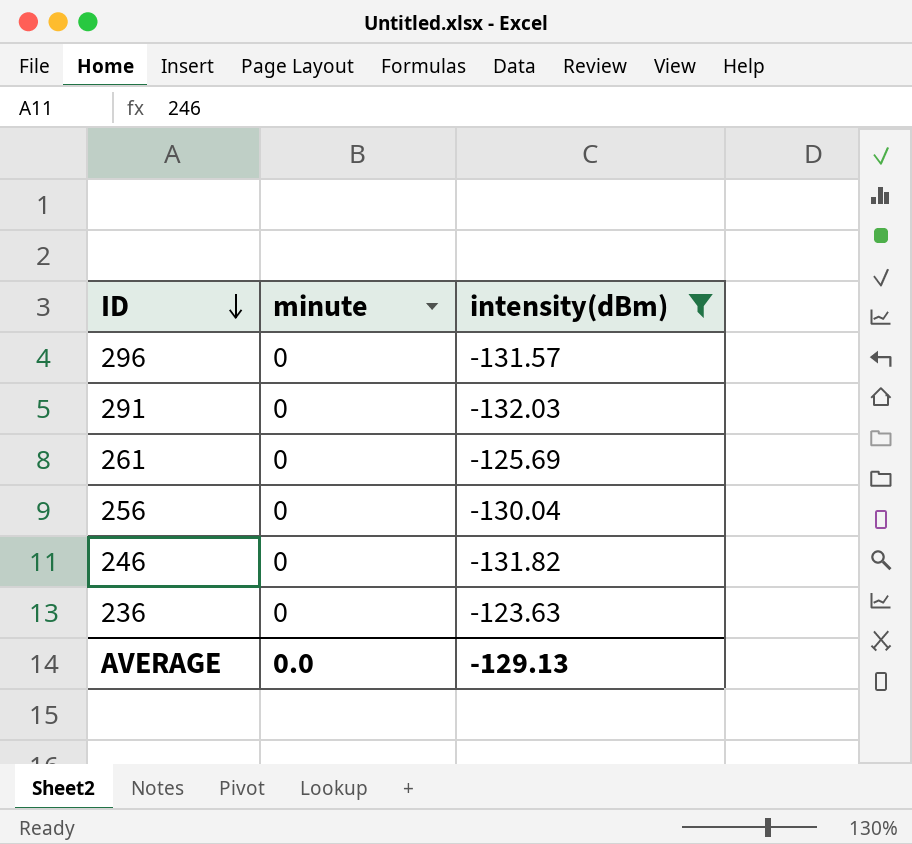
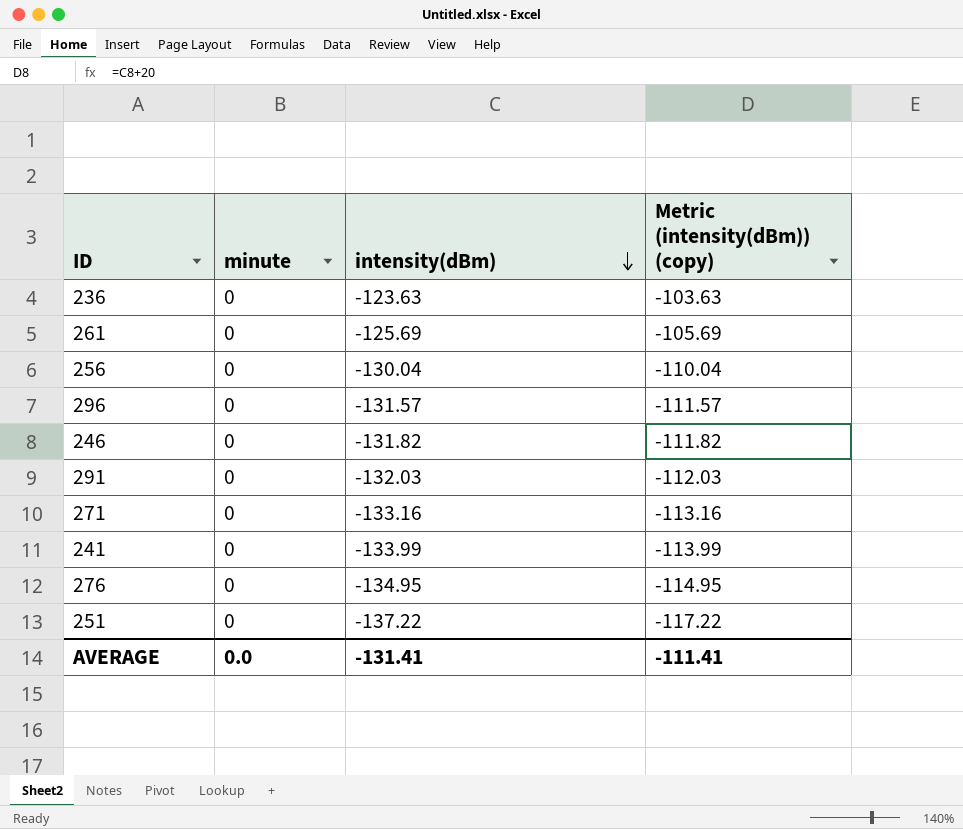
filter: intensity(dBm) >= -132.03 -> none
row order: ID descending -> intensity(dBm) descending
column Metric (intensity(dBm)) (copy) | formula: none -> [intensity(dBm)] + 20
AVERAGE | intensity(dBm): -129.13 -> -131.41

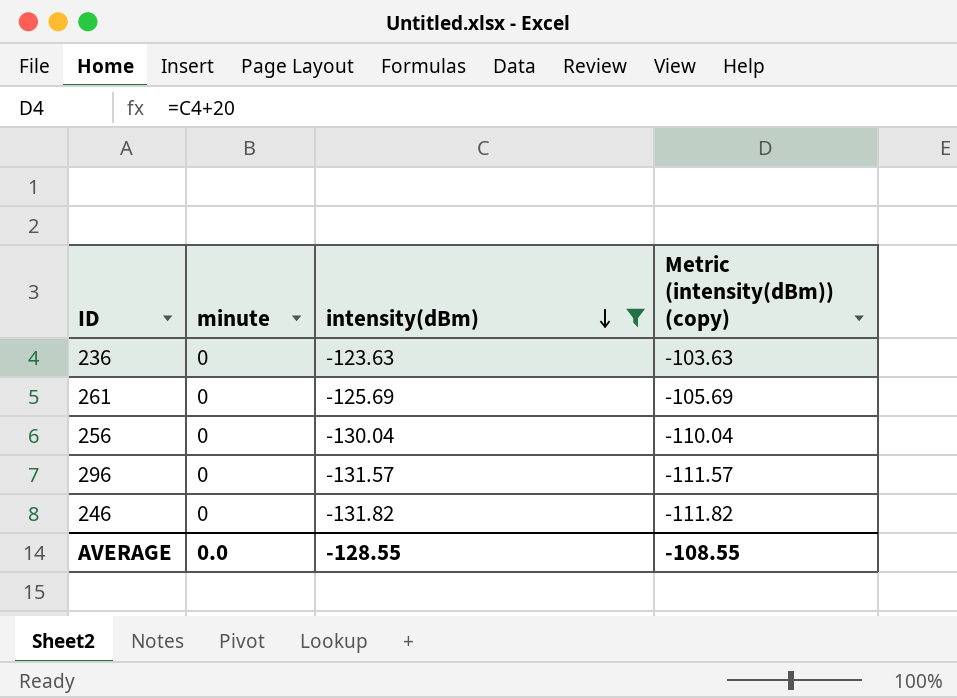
filter: none -> intensity(dBm) >= -131.82
AVERAGE | intensity(dBm): -131.41 -> -128.55
AVERAGE | Metric (intensity(dBm)) (copy): -111.41 -> -108.55

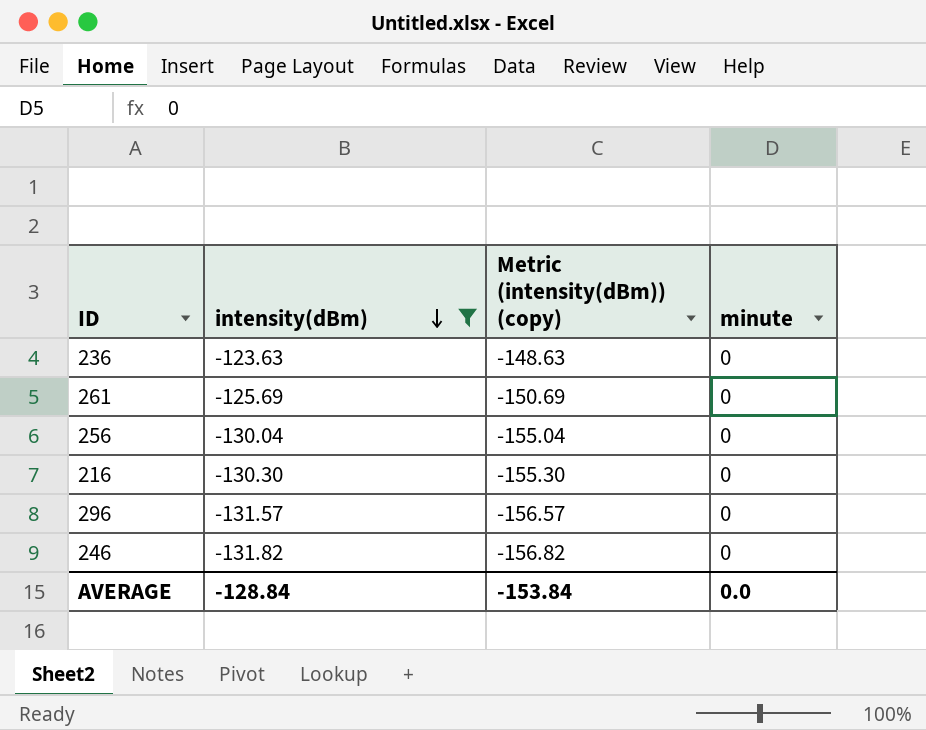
column Metric (intensity(dBm)) (copy) | formula: [intensity(dBm)] + 20 -> [intensity(dBm)] - 25
column minute | position: 2 -> 4
row 216: none -> -130.30 | -155.30 | 0
AVERAGE | intensity(dBm): -128.55 -> -128.84
AVERAGE | Metric (intensity(dBm)) (copy): -108.55 -> -153.84

